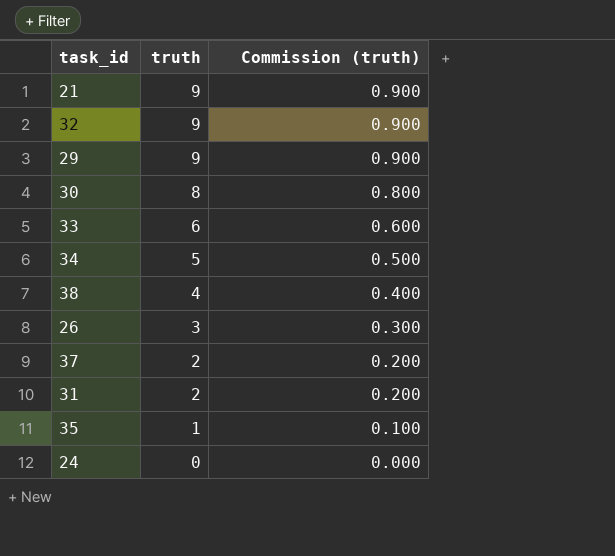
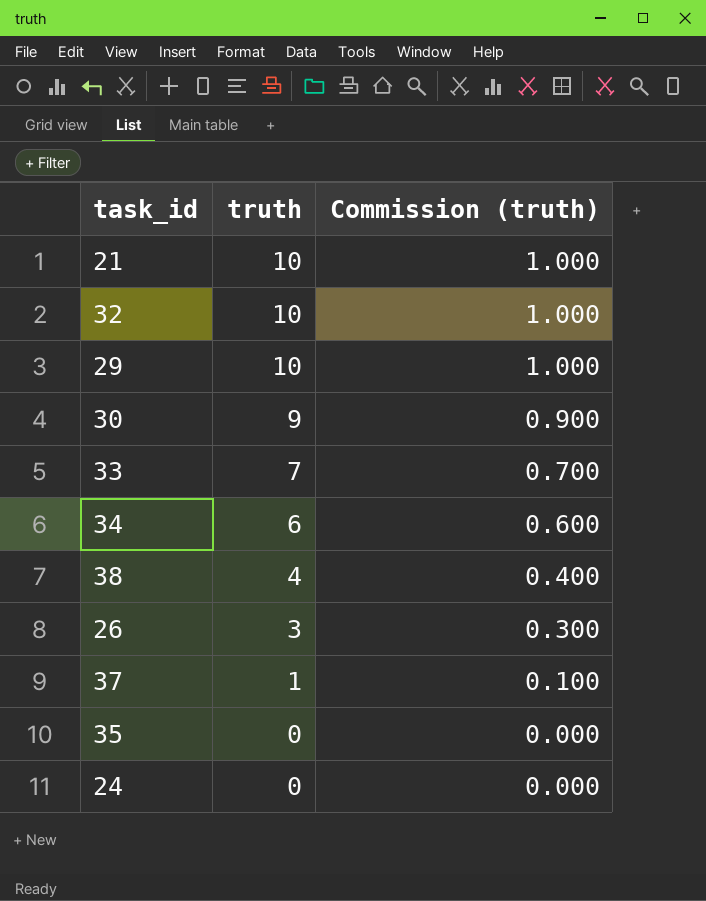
row 31: 2 | 0.200 -> none
21 | truth: 9 -> 10
21 | Commission (truth): 0.900 -> 1.000
32 | truth: 9 -> 10
32 | Commission (truth): 0.900 -> 1.000
29 | truth: 9 -> 10
29 | Commission (truth): 0.900 -> 1.000
30 | truth: 8 -> 9
30 | Commission (truth): 0.800 -> 0.900
33 | truth: 6 -> 7
33 | Commission (truth): 0.600 -> 0.700
34 | truth: 5 -> 6
34 | Commission (truth): 0.500 -> 0.600
37 | truth: 2 -> 1
37 | Commission (truth): 0.200 -> 0.100
35 | truth: 1 -> 0
35 | Commission (truth): 0.100 -> 0.000

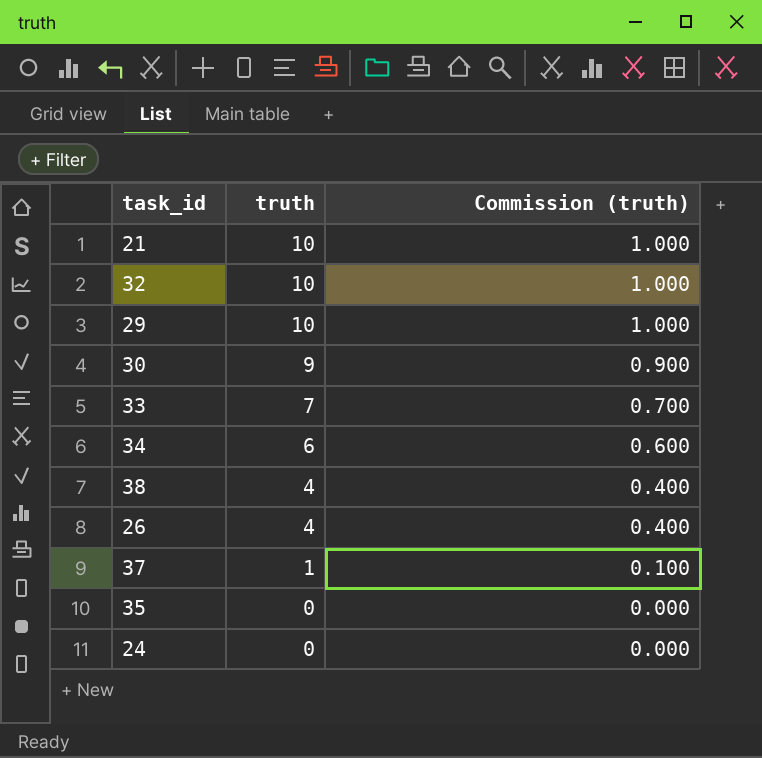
26 | truth: 3 -> 4
26 | Commission (truth): 0.300 -> 0.400

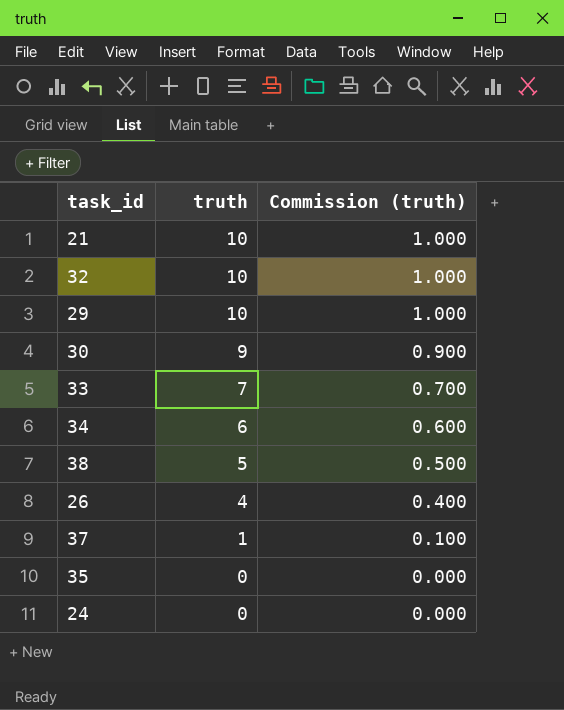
38 | truth: 4 -> 5
38 | Commission (truth): 0.400 -> 0.500

